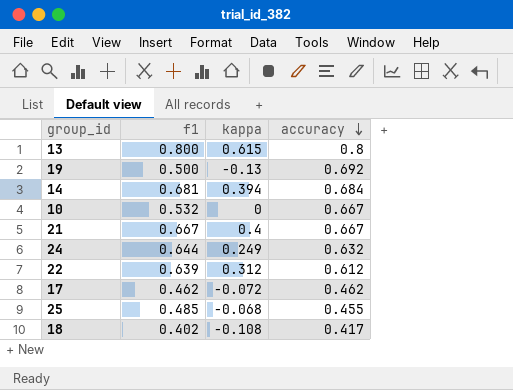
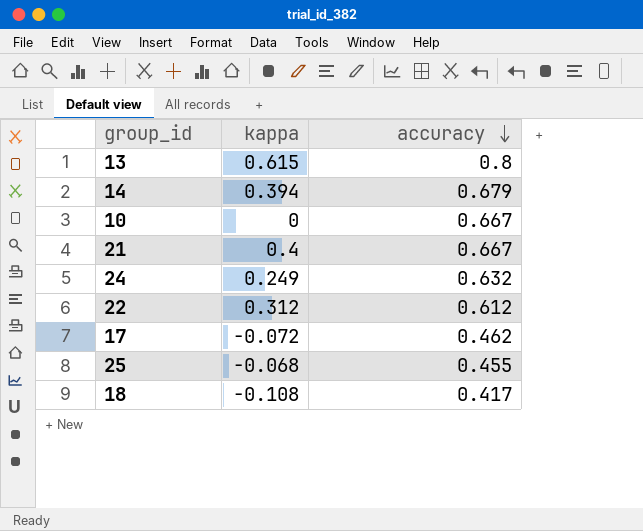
column f1 | position: 2 -> none
row 19: 0.500 | -0.13 | 0.692 -> none
14 | accuracy: 0.684 -> 0.679

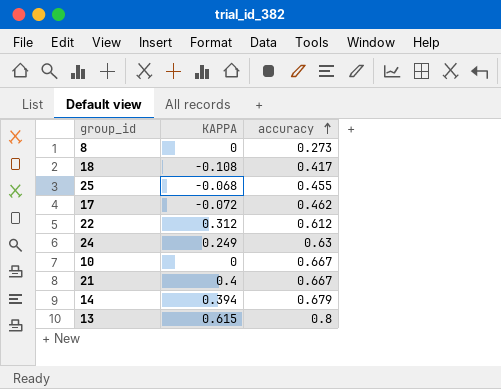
row order: accuracy descending -> accuracy ascending
column name: kappa -> KAPPA
row 8: none -> 0 | 0.273
24 | accuracy: 0.632 -> 0.63

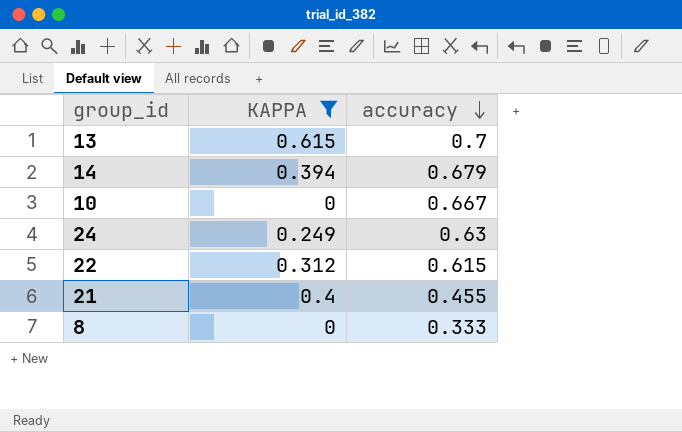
filter: none -> KAPPA >= 0
row order: accuracy ascending -> accuracy descending
13 | accuracy: 0.8 -> 0.7
22 | accuracy: 0.612 -> 0.615
21 | accuracy: 0.667 -> 0.455
8 | accuracy: 0.273 -> 0.333

